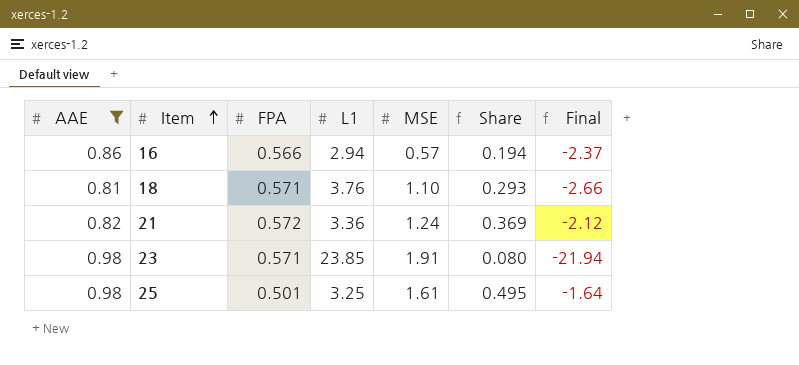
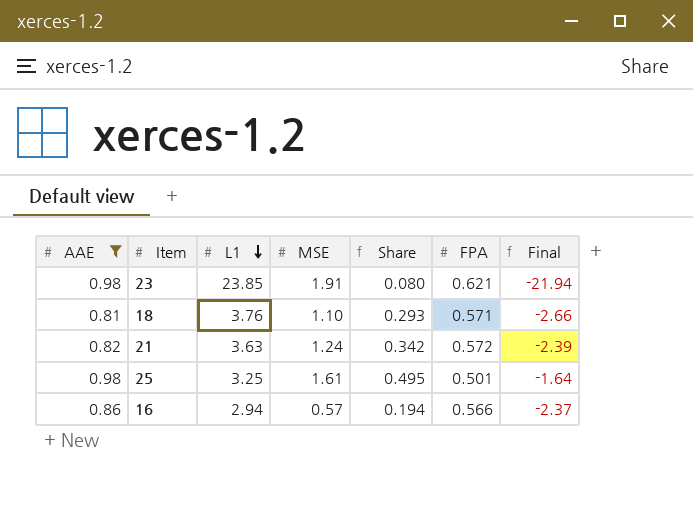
row order: Item ascending -> L1 descending
column FPA | position: 3 -> 6
23 | FPA: 0.571 -> 0.621
21 | L1: 3.36 -> 3.63
21 | Share: 0.369 -> 0.342
21 | Final: -2.12 -> -2.39

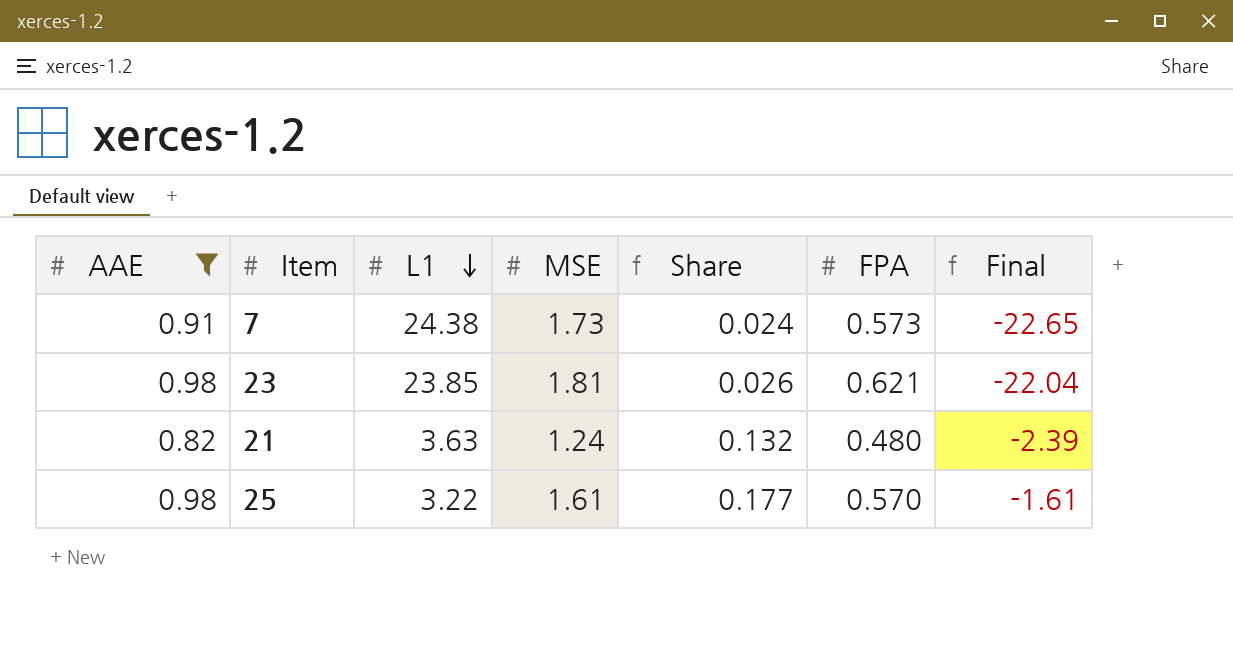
column Share | formula: [MSE] / [L1] -> [FPA] / [L1]
row 18: 0.81 | 3.76 | 1.10 | 0.293 | 0.571 | -2.66 -> none
row 16: 0.86 | 2.94 | 0.57 | 0.194 | 0.566 | -2.37 -> none
row 7: none -> 0.91 | 24.38 | 1.73 | 0.024 | 0.573 | -22.65
23 | MSE: 1.91 -> 1.81
23 | Final: -21.94 -> -22.04
21 | FPA: 0.572 -> 0.480
25 | L1: 3.25 -> 3.22
25 | FPA: 0.501 -> 0.570
25 | Final: -1.64 -> -1.61

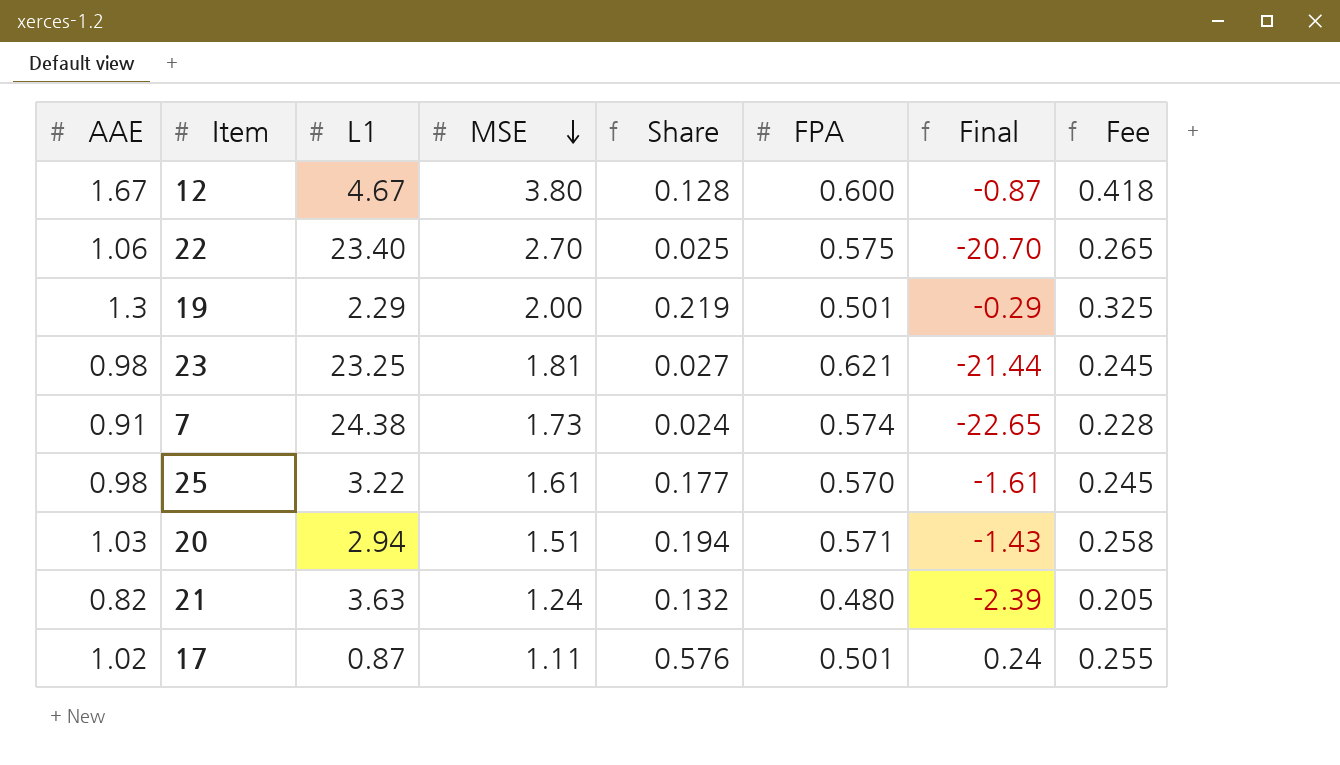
filter: AAE <= 0.98 -> none
row order: L1 descending -> MSE descending
column Fee | formula: none -> [AAE] * 0.25
23 | L1: 23.85 -> 23.25
23 | Share: 0.026 -> 0.027
23 | Final: -22.04 -> -21.44
7 | FPA: 0.573 -> 0.574

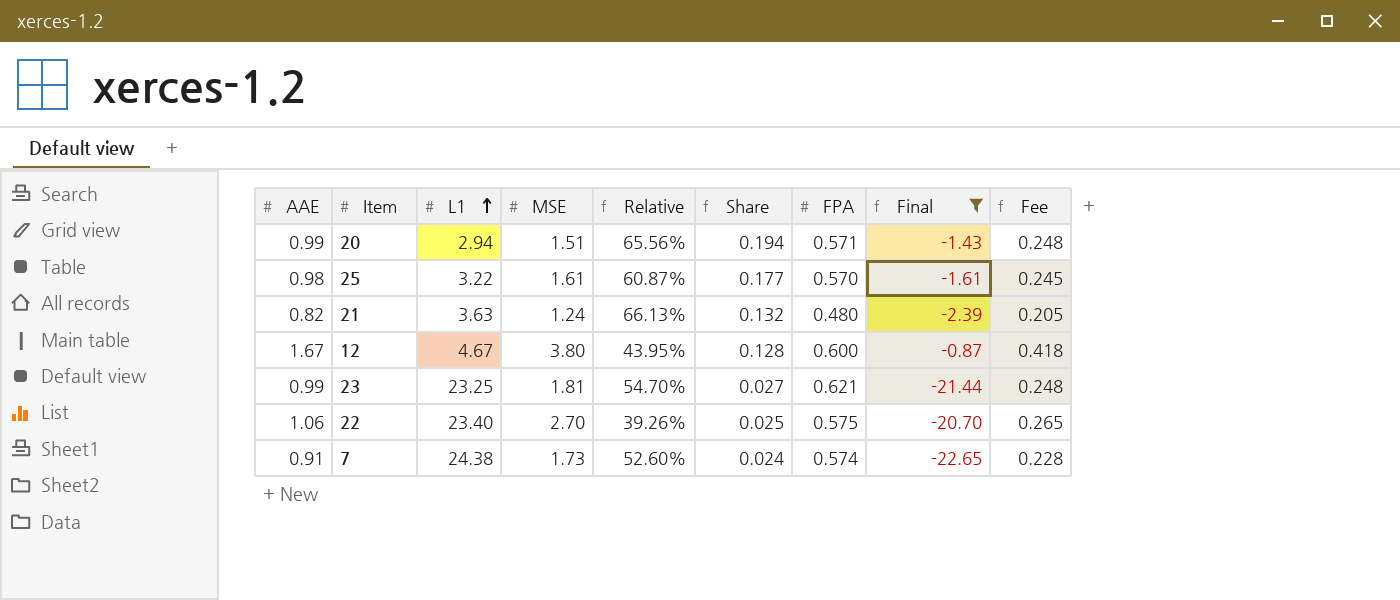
filter: none -> Final <= -0.87
row order: MSE descending -> L1 ascending
column Relative | formula: none -> [AAE] / [MSE]
20 | AAE: 1.03 -> 0.99
20 | Fee: 0.258 -> 0.248
23 | AAE: 0.98 -> 0.99
23 | Fee: 0.245 -> 0.248

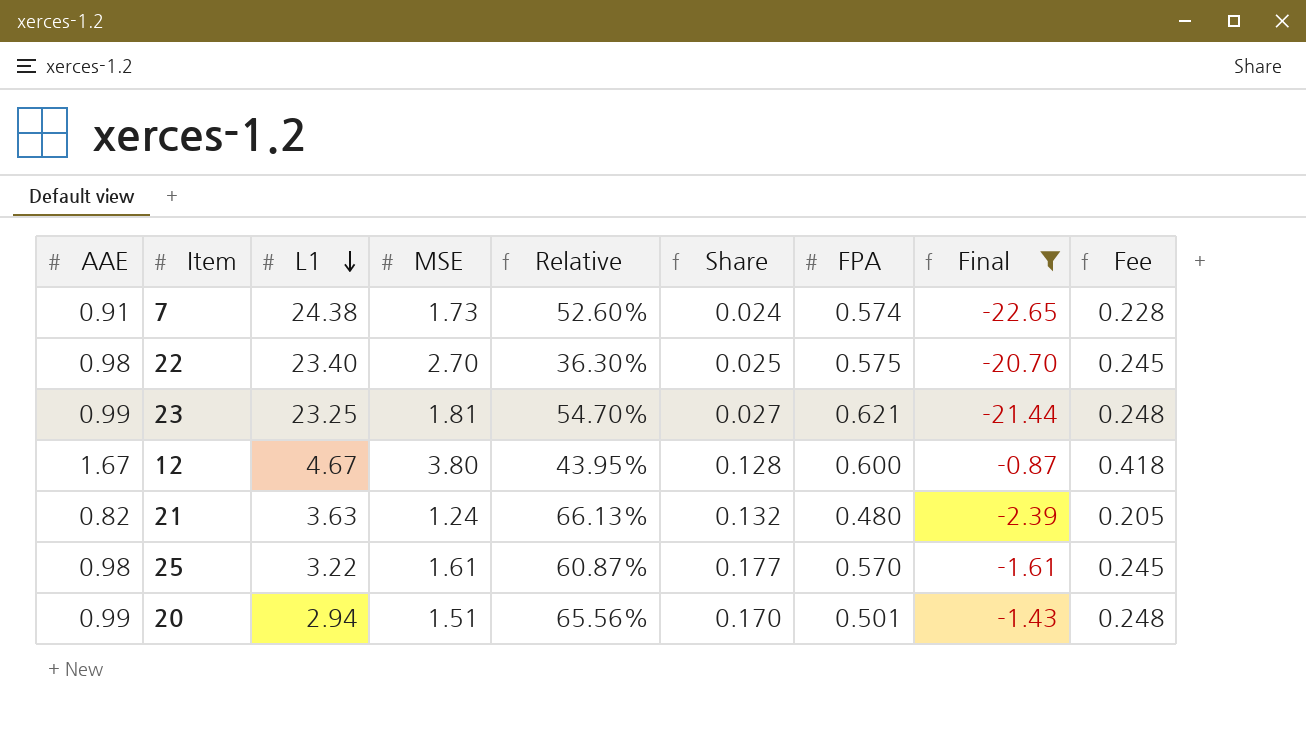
row order: L1 ascending -> L1 descending
22 | AAE: 1.06 -> 0.98
22 | Relative: 39.26% -> 36.30%
22 | Fee: 0.265 -> 0.245
20 | Share: 0.194 -> 0.170
20 | FPA: 0.571 -> 0.501

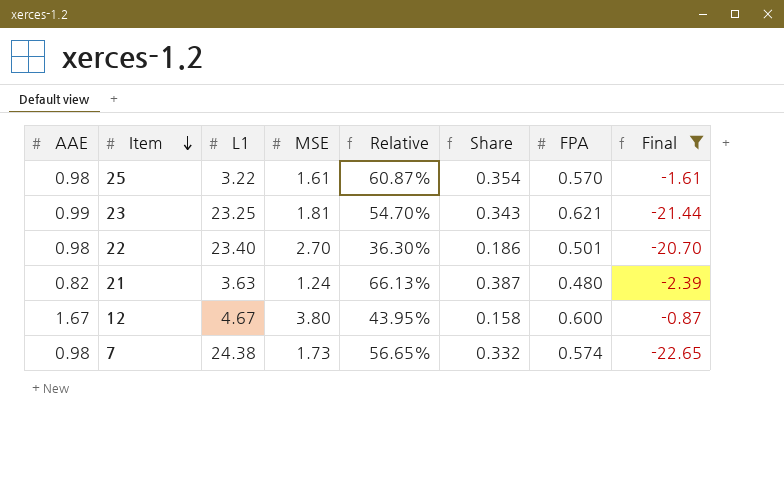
row order: L1 descending -> Item descending
column Fee | formula: [AAE] * 0.25 -> none
column Share | formula: [FPA] / [L1] -> [FPA] / [MSE]
row 20: 0.99 | 2.94 | 1.51 | 65.56% | 0.170 | 0.501 | -1.43 | 0.248 -> none
22 | FPA: 0.575 -> 0.501
7 | AAE: 0.91 -> 0.98
7 | Relative: 52.60% -> 56.65%

